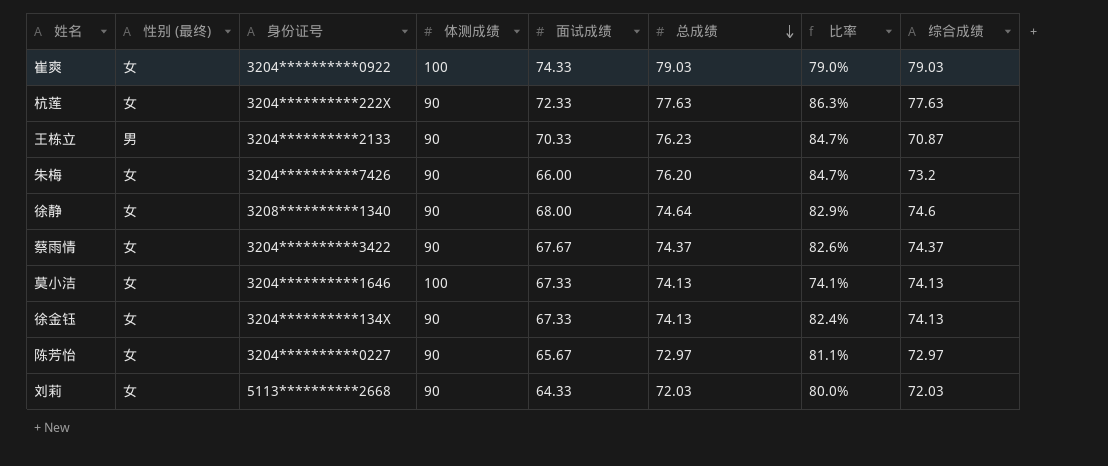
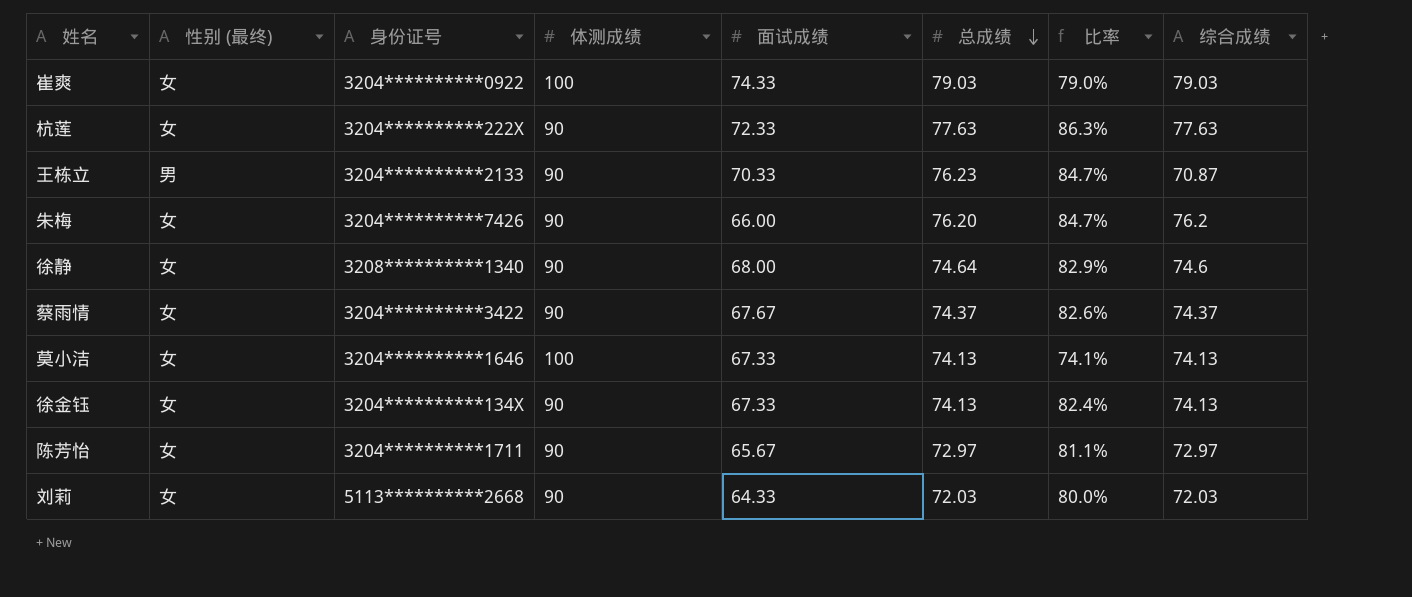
朱梅 | 综合成绩: 73.2 -> 76.2
陈芳怡 | 身份证号: 3204**********0227 -> 3204**********1711

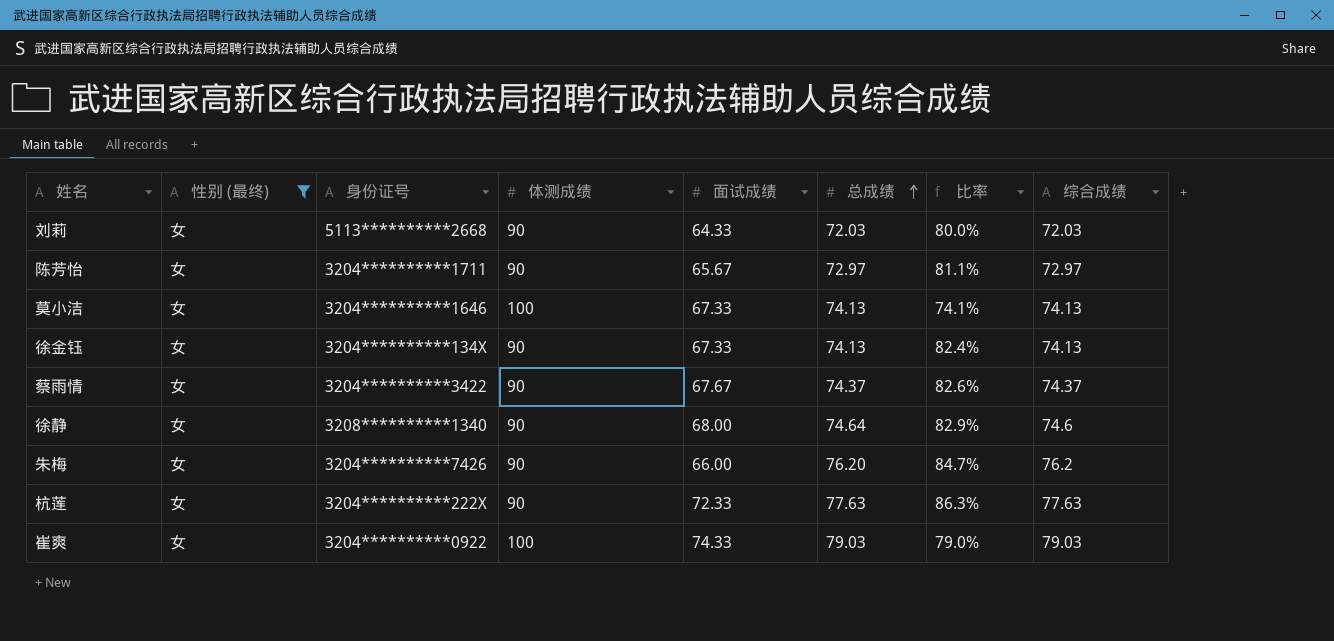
filter: none -> 性别 (最终) = 女
row order: 总成绩 descending -> 总成绩 ascending

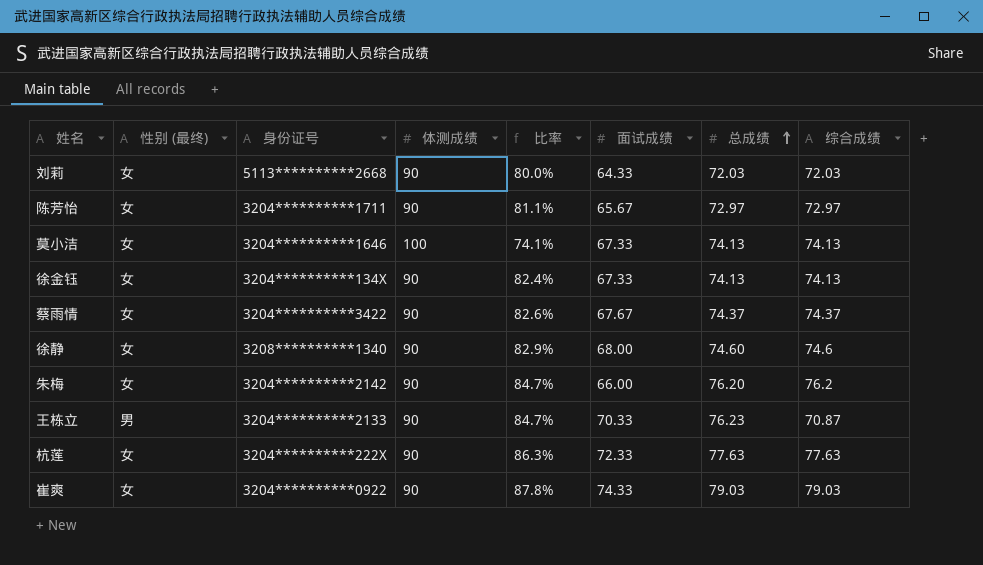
filter: 性别 (最终) = 女 -> none
column 比率 | position: 7 -> 5
徐静 | 总成绩: 74.64 -> 74.60
朱梅 | 身份证号: 3204**********7426 -> 3204**********2142
崔爽 | 体测成绩: 100 -> 90
崔爽 | 比率: 79.0% -> 87.8%

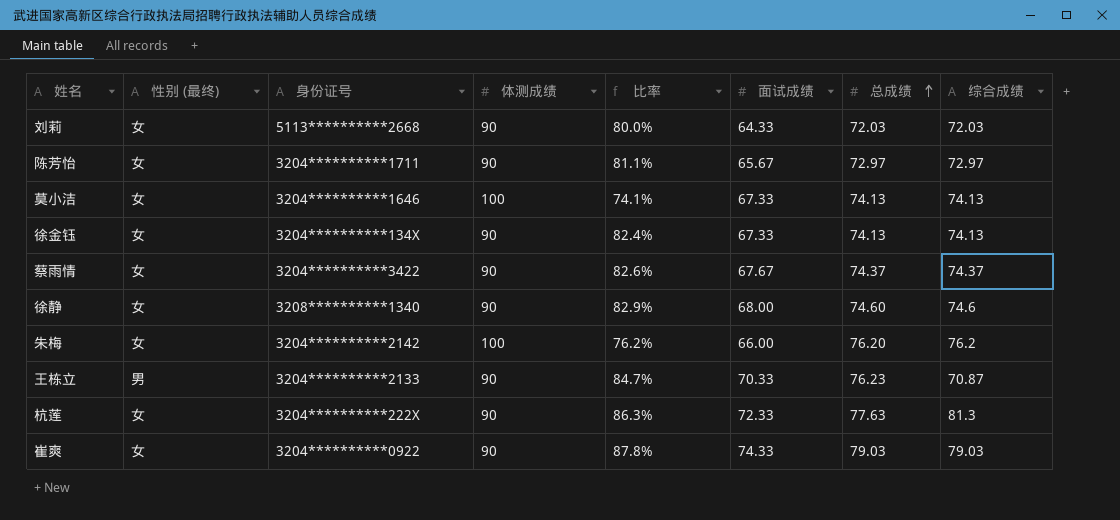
朱梅 | 体测成绩: 90 -> 100
朱梅 | 比率: 84.7% -> 76.2%
杭莲 | 综合成绩: 77.63 -> 81.3

